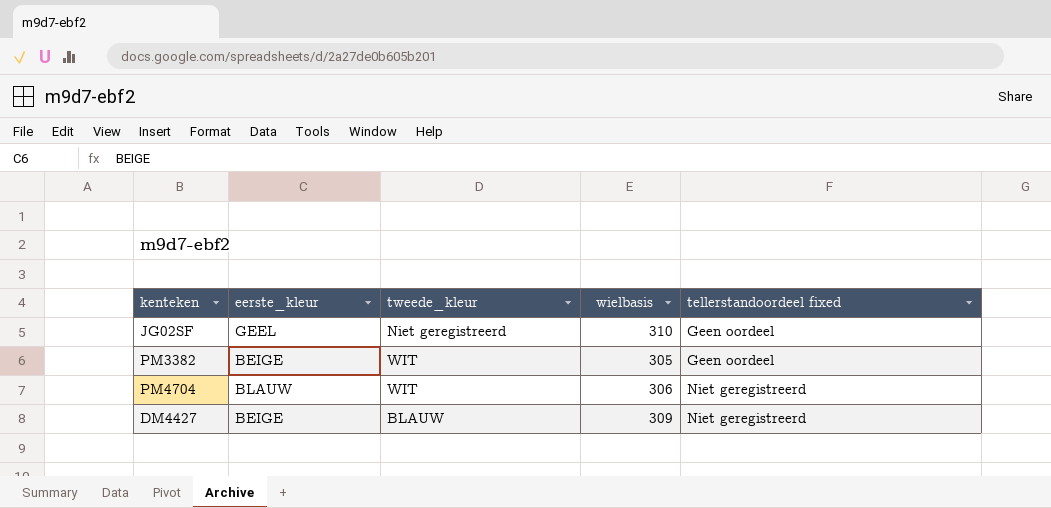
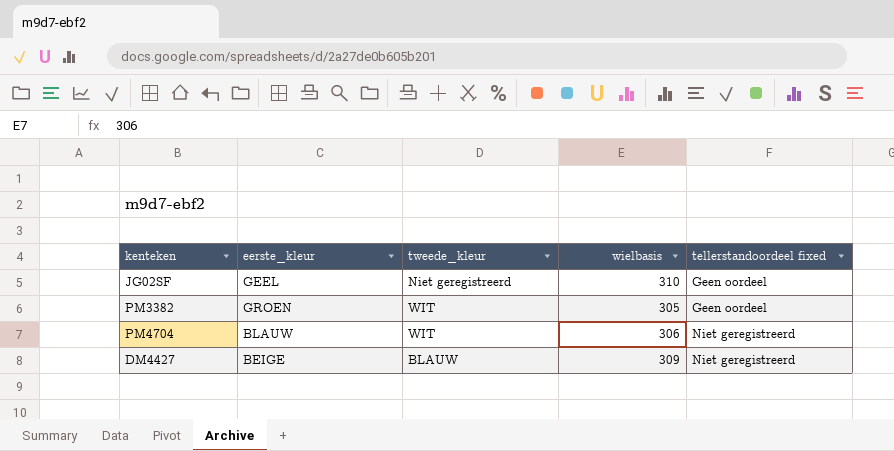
PM3382 | eerste_kleur: BEIGE -> GROEN

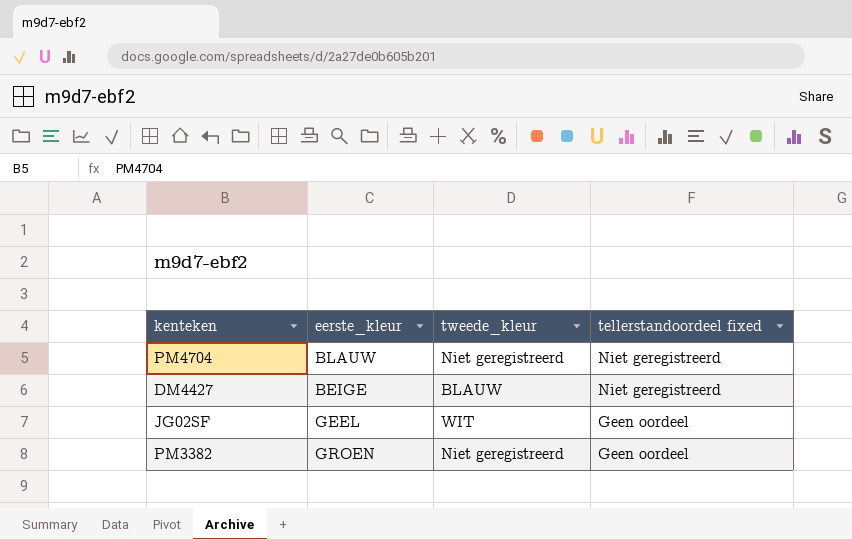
row order: tellerstandoordeel fixed ascending -> tellerstandoordeel fixed descending
column wielbasis | position: 4 -> none
PM4704 | tweede_kleur: WIT -> Niet geregistreerd
JG02SF | tweede_kleur: Niet geregistreerd -> WIT
PM3382 | tweede_kleur: WIT -> Niet geregistreerd

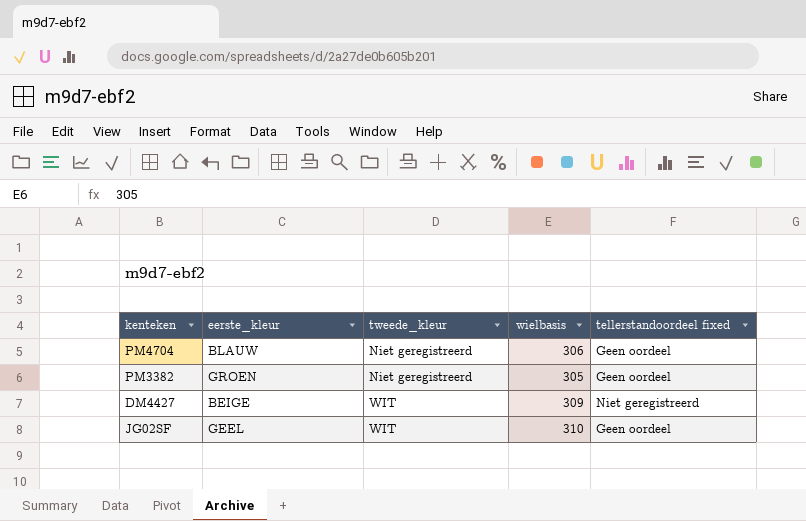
row order: tellerstandoordeel fixed descending -> tweede_kleur ascending
column wielbasis | position: none -> 4
PM4704 | tellerstandoordeel fixed: Niet geregistreerd -> Geen oordeel
DM4427 | tweede_kleur: BLAUW -> WIT

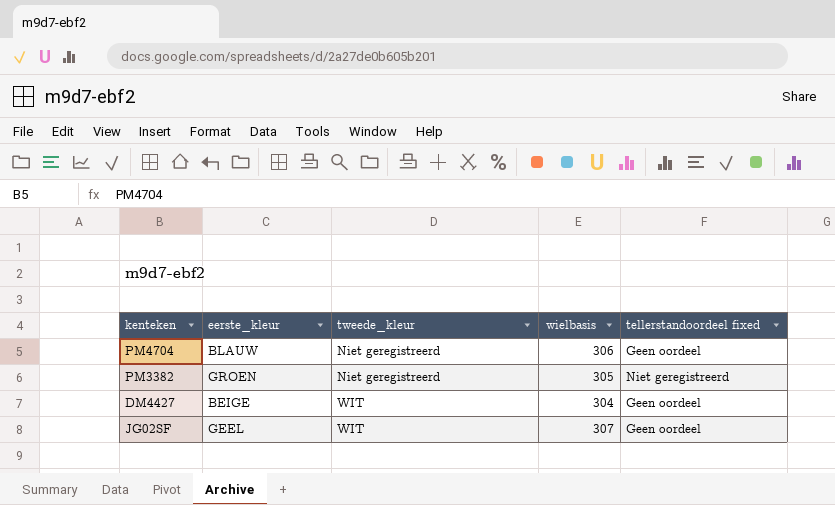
PM3382 | tellerstandoordeel fixed: Geen oordeel -> Niet geregistreerd
DM4427 | wielbasis: 309 -> 304
DM4427 | tellerstandoordeel fixed: Niet geregistreerd -> Geen oordeel
JG02SF | wielbasis: 310 -> 307

